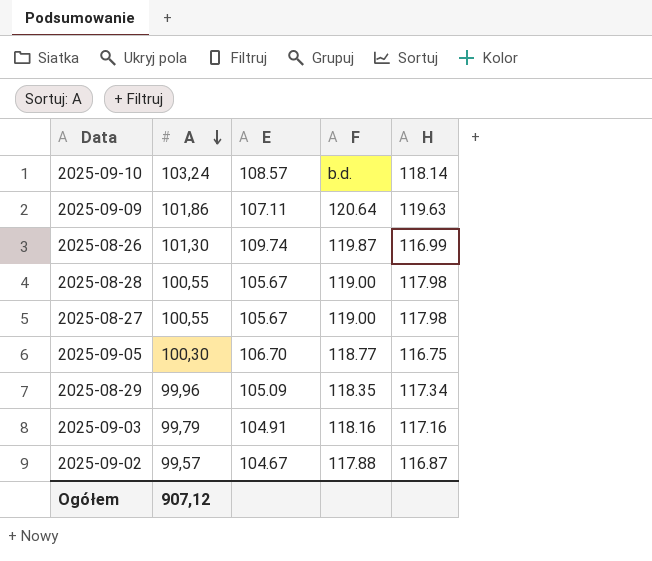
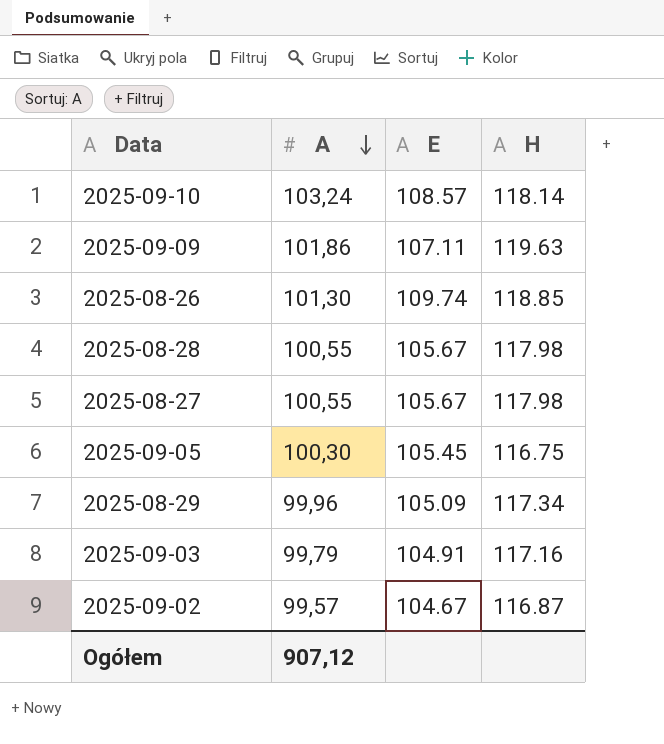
column F | position: 4 -> none
2025-08-26 | H: 116.99 -> 118.85
2025-09-05 | E: 106.70 -> 105.45

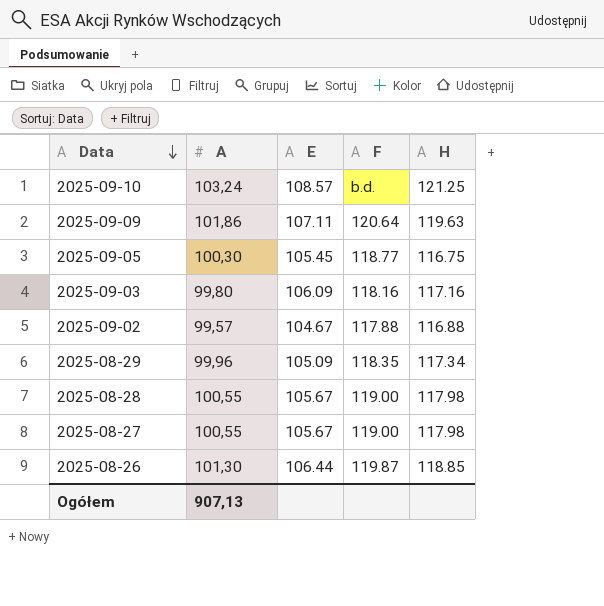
row order: A descending -> Data descending
column F | position: none -> 4
2025-09-10 | H: 118.14 -> 121.25
2025-09-03 | A: 99,79 -> 99,80
2025-09-03 | E: 104.91 -> 106.09
2025-09-02 | H: 116.87 -> 116.88
2025-08-26 | E: 109.74 -> 106.44
Ogółem | A: 907,12 -> 907,13

